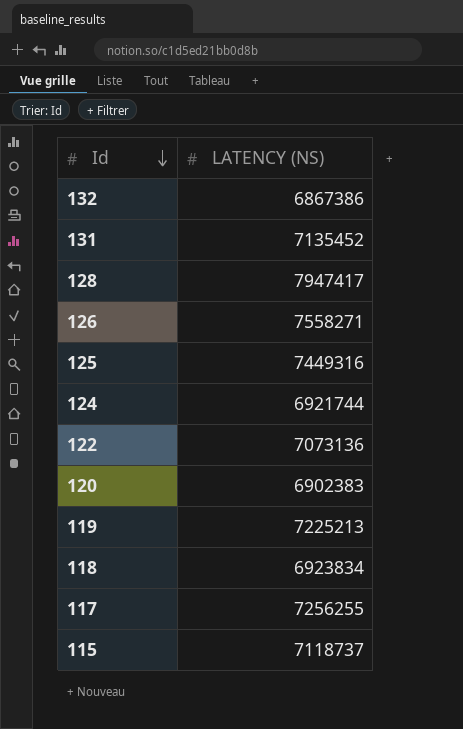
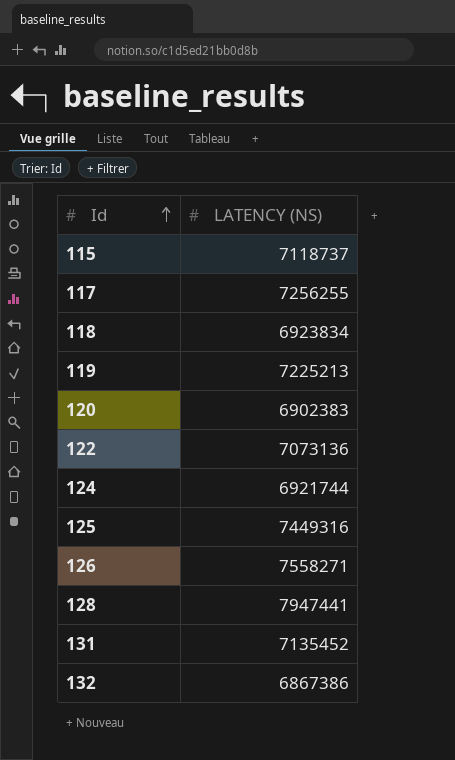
row order: Id descending -> Id ascending
128 | LATENCY (NS): 7947417 -> 7947441

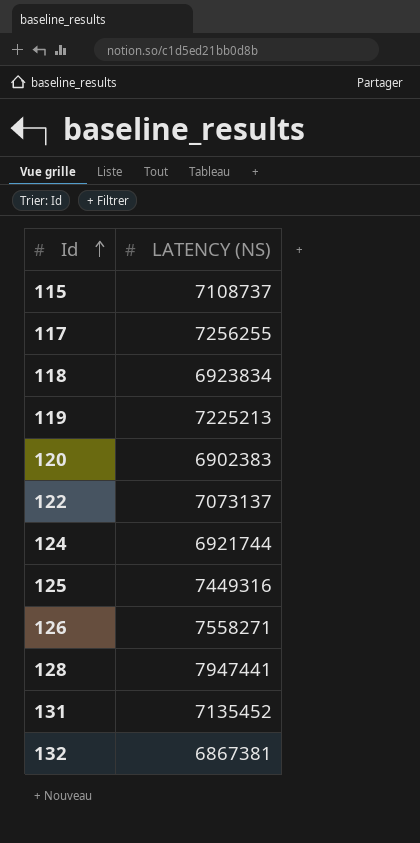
115 | LATENCY (NS): 7118737 -> 7108737
122 | LATENCY (NS): 7073136 -> 7073137
132 | LATENCY (NS): 6867386 -> 6867381

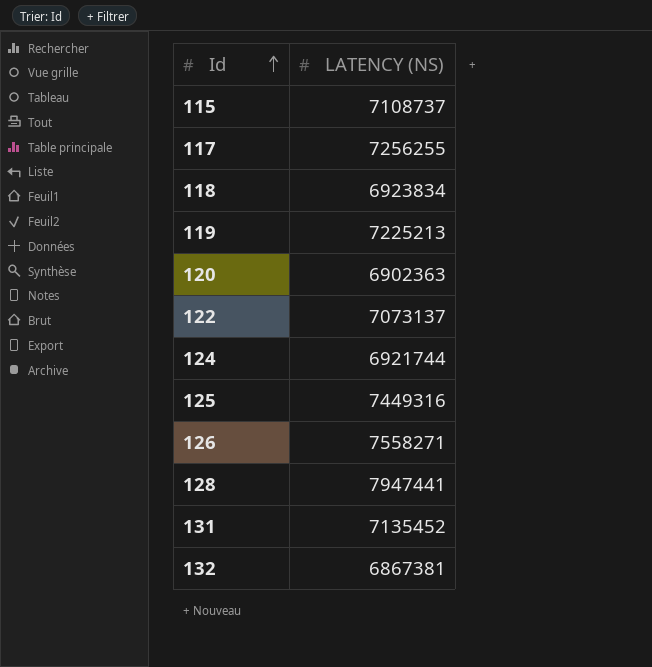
120 | LATENCY (NS): 6902383 -> 6902363

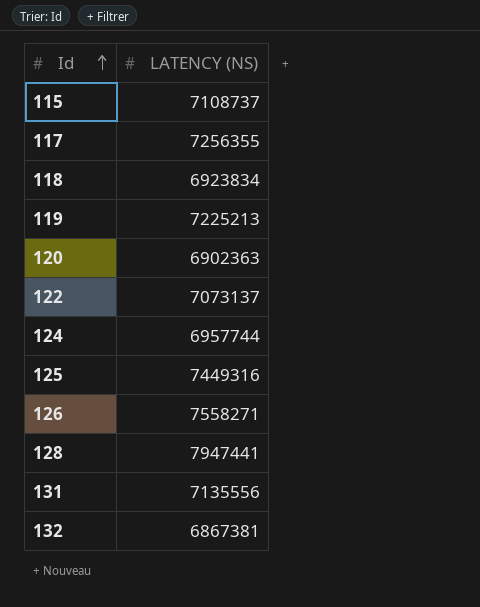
117 | LATENCY (NS): 7256255 -> 7256355
124 | LATENCY (NS): 6921744 -> 6957744
131 | LATENCY (NS): 7135452 -> 7135556

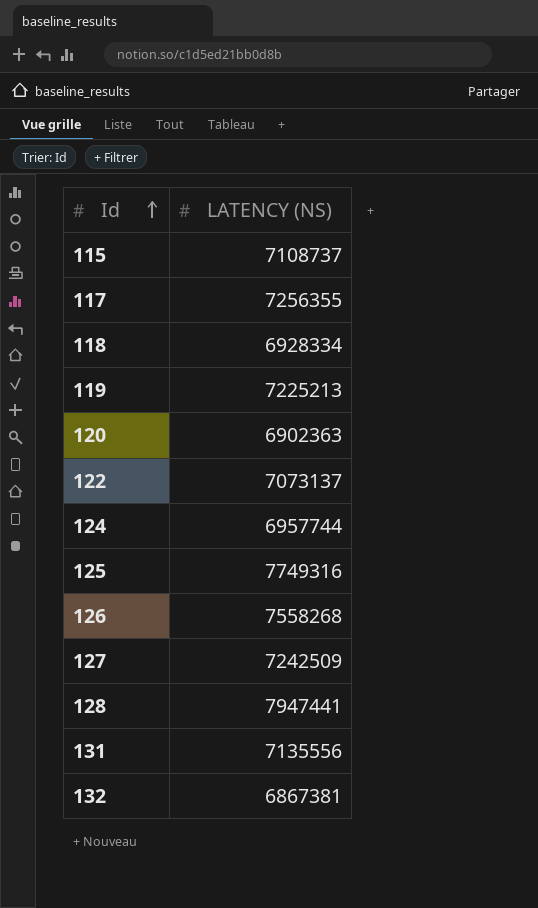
118 | LATENCY (NS): 6923834 -> 6928334
125 | LATENCY (NS): 7449316 -> 7749316
126 | LATENCY (NS): 7558271 -> 7558268
row 127: none -> 7242509

